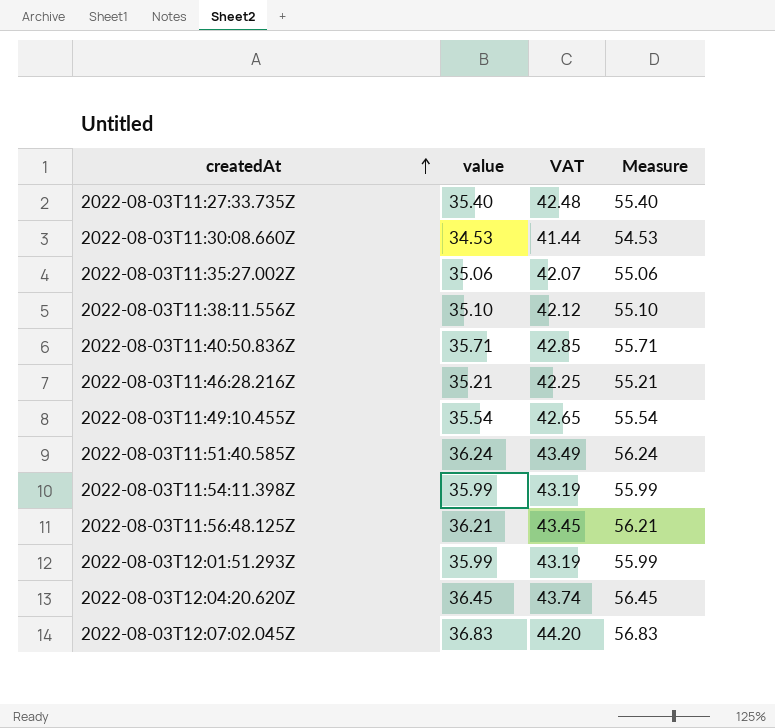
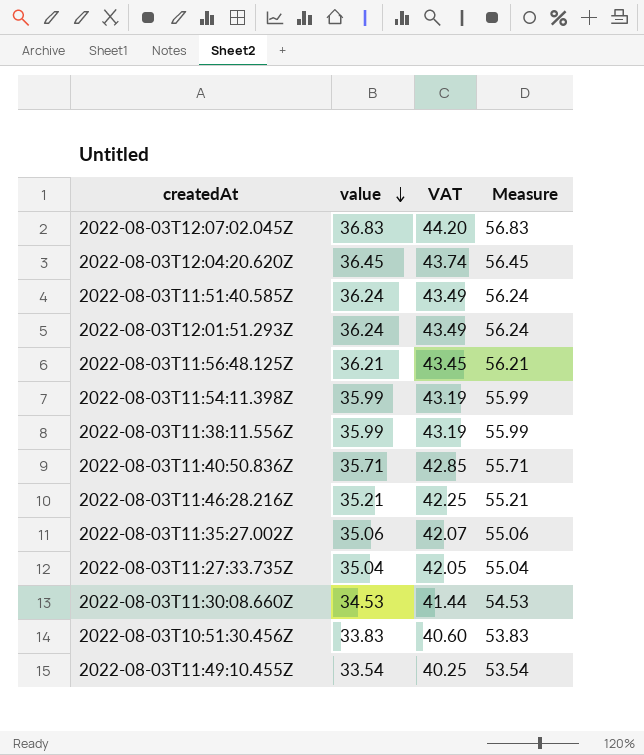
row order: createdAt ascending -> value descending
2022-08-03T12:01:51.293Z | value: 35.99 -> 36.24
2022-08-03T12:01:51.293Z | VAT: 43.19 -> 43.49
2022-08-03T12:01:51.293Z | Measure: 55.99 -> 56.24
2022-08-03T11:38:11.556Z | value: 35.10 -> 35.99
2022-08-03T11:38:11.556Z | VAT: 42.12 -> 43.19
2022-08-03T11:38:11.556Z | Measure: 55.10 -> 55.99
2022-08-03T11:27:33.735Z | value: 35.40 -> 35.04
2022-08-03T11:27:33.735Z | VAT: 42.48 -> 42.05
2022-08-03T11:27:33.735Z | Measure: 55.40 -> 55.04
row 2022-08-03T10:51:30.456Z: none -> 33.83 | 40.60 | 53.83
2022-08-03T11:49:10.455Z | value: 35.54 -> 33.54
2022-08-03T11:49:10.455Z | VAT: 42.65 -> 40.25
2022-08-03T11:49:10.455Z | Measure: 55.54 -> 53.54

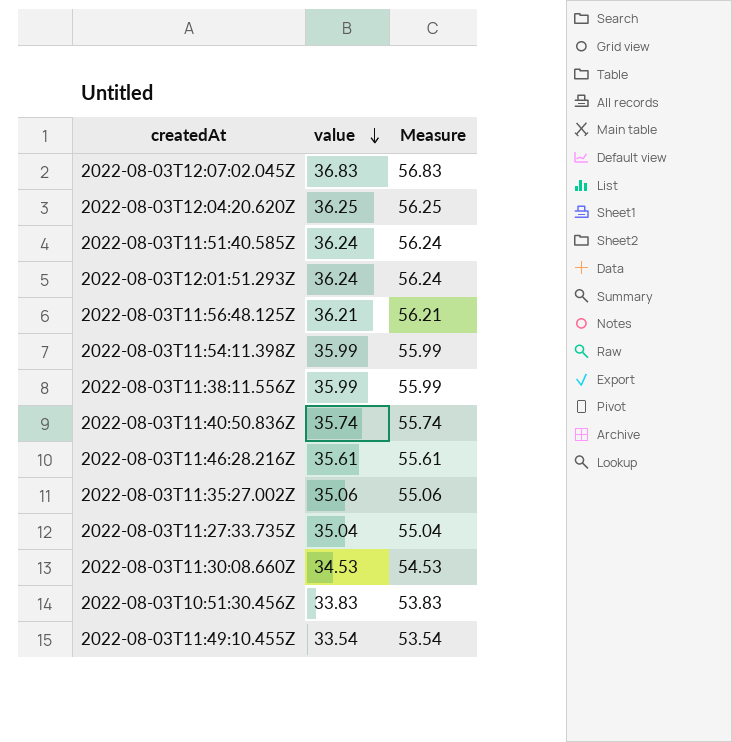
column VAT | formula: [value] * 1.2 -> none
2022-08-03T12:04:20.620Z | value: 36.45 -> 36.25
2022-08-03T12:04:20.620Z | Measure: 56.45 -> 56.25
2022-08-03T11:40:50.836Z | value: 35.71 -> 35.74
2022-08-03T11:40:50.836Z | Measure: 55.71 -> 55.74
2022-08-03T11:46:28.216Z | value: 35.21 -> 35.61
2022-08-03T11:46:28.216Z | Measure: 55.21 -> 55.61

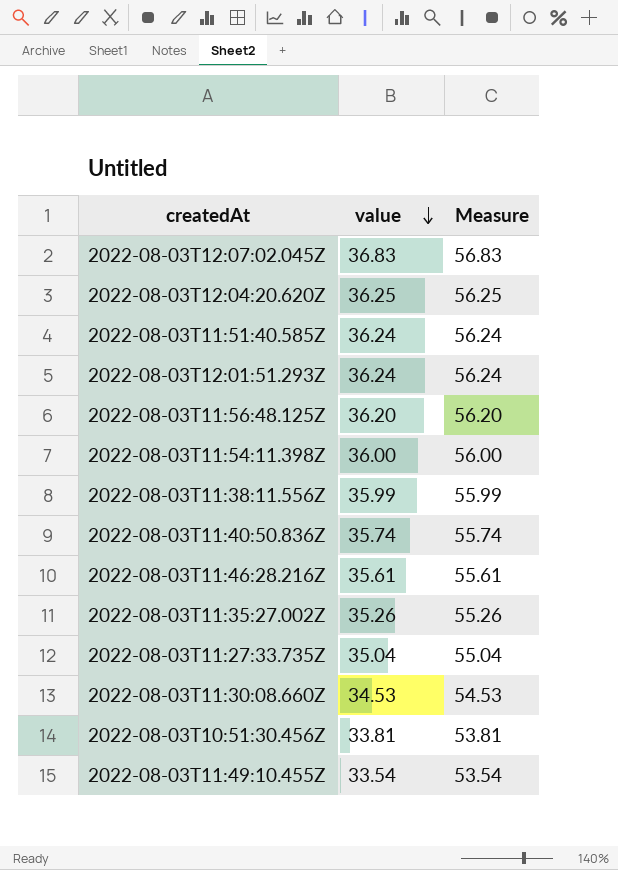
2022-08-03T11:56:48.125Z | value: 36.21 -> 36.20
2022-08-03T11:56:48.125Z | Measure: 56.21 -> 56.20
2022-08-03T11:54:11.398Z | value: 35.99 -> 36.00
2022-08-03T11:54:11.398Z | Measure: 55.99 -> 56.00
2022-08-03T11:35:27.002Z | value: 35.06 -> 35.26
2022-08-03T11:35:27.002Z | Measure: 55.06 -> 55.26
2022-08-03T10:51:30.456Z | value: 33.83 -> 33.81
2022-08-03T10:51:30.456Z | Measure: 53.83 -> 53.81

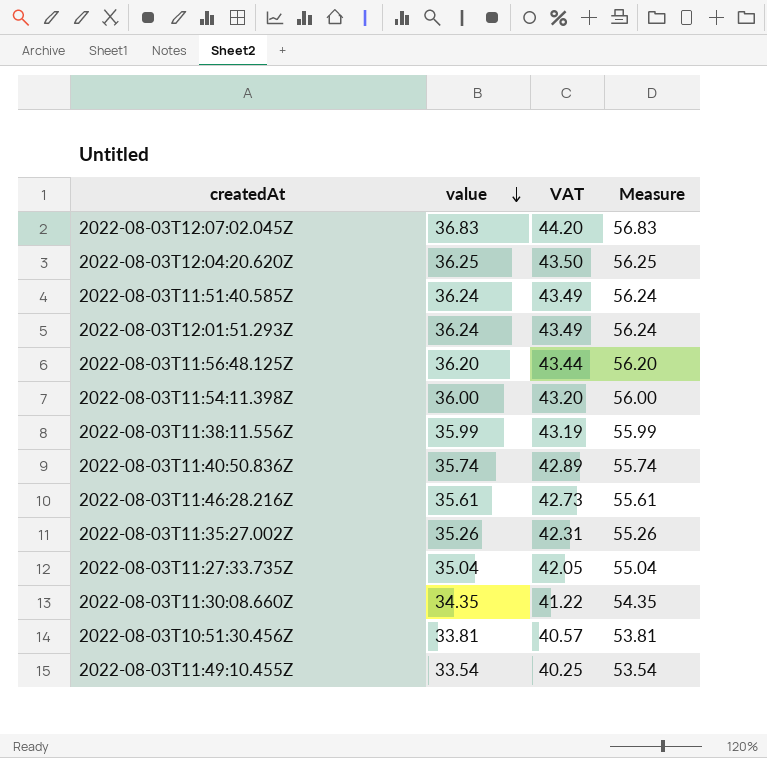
column VAT | formula: none -> [value] * 1.2
2022-08-03T11:30:08.660Z | value: 34.53 -> 34.35
2022-08-03T11:30:08.660Z | Measure: 54.53 -> 54.35

